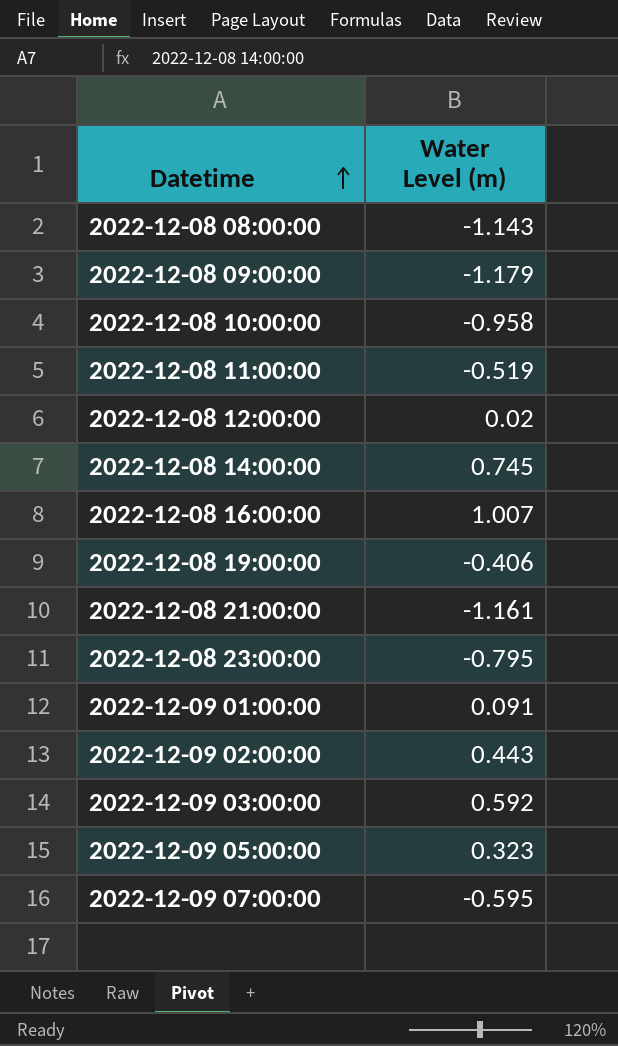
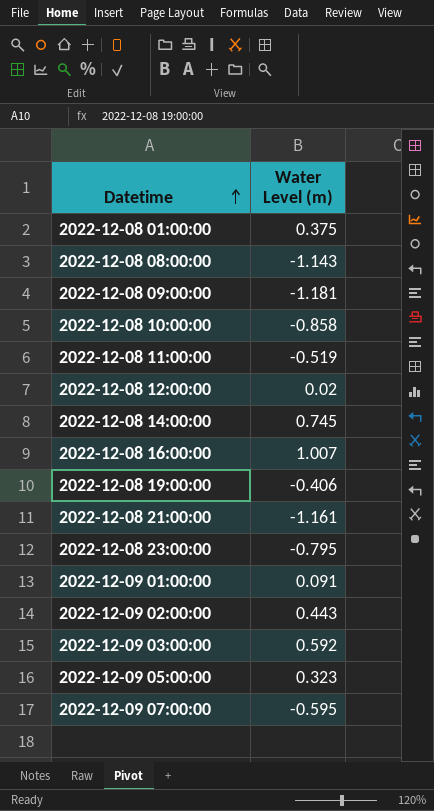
row 2022-12-08 01:00:00: none -> 0.375
2022-12-08 09:00:00 | Water Level (m): -1.179 -> -1.181
2022-12-08 10:00:00 | Water Level (m): -0.958 -> -0.858

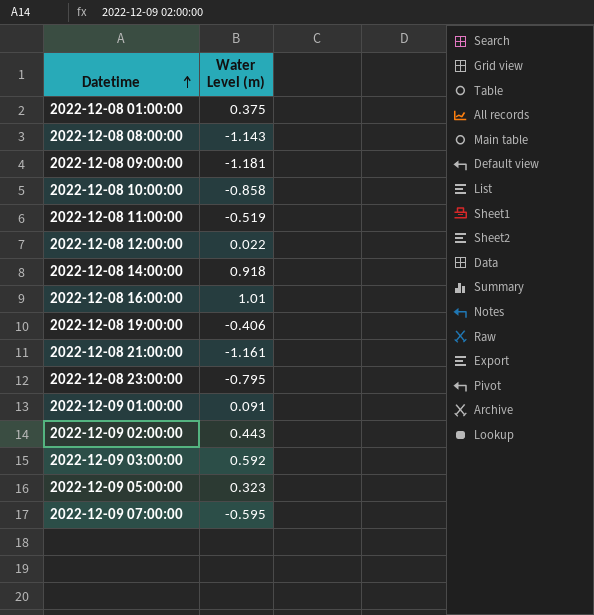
2022-12-08 12:00:00 | Water Level (m): 0.02 -> 0.022
2022-12-08 14:00:00 | Water Level (m): 0.745 -> 0.918
2022-12-08 16:00:00 | Water Level (m): 1.007 -> 1.01

